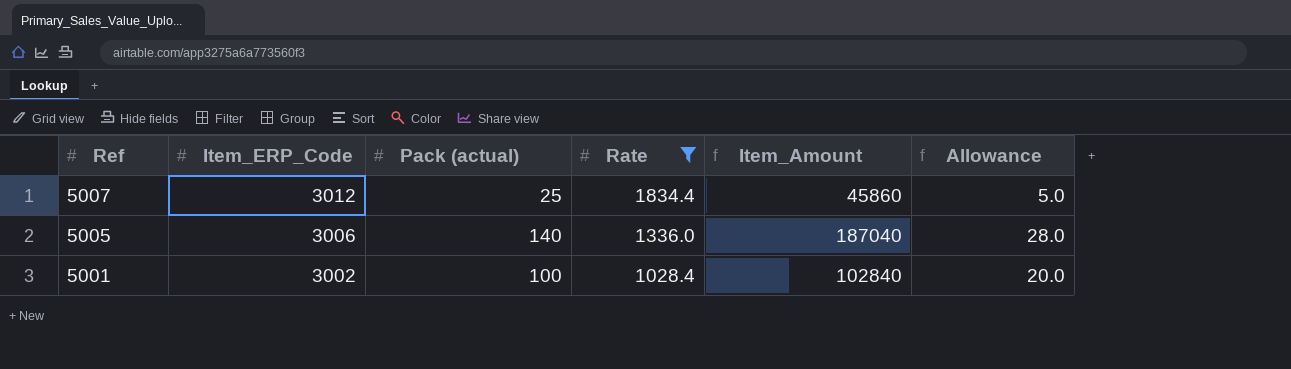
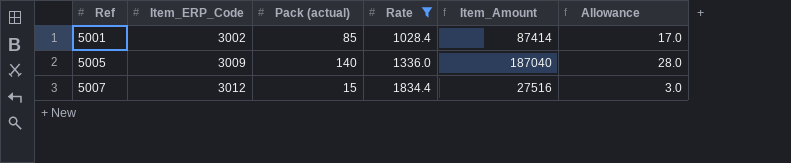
row order: Ref descending -> Ref ascending
5001 | Pack (actual): 100 -> 85
5001 | Item_Amount: 102840 -> 87414
5001 | Allowance: 20.0 -> 17.0
5005 | Item_ERP_Code: 3006 -> 3009
5007 | Pack (actual): 25 -> 15
5007 | Item_Amount: 45860 -> 27516
5007 | Allowance: 5.0 -> 3.0

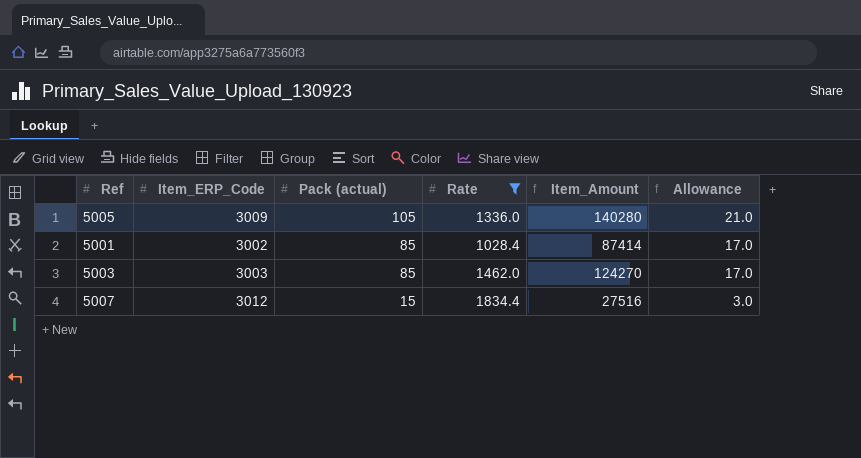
row order: Ref ascending -> Pack (actual) descending
5005 | Pack (actual): 140 -> 105
5005 | Item_Amount: 187040 -> 140280
5005 | Allowance: 28.0 -> 21.0
row 5003: none -> 3003 | 85 | 1462.0 | 124270 | 17.0

